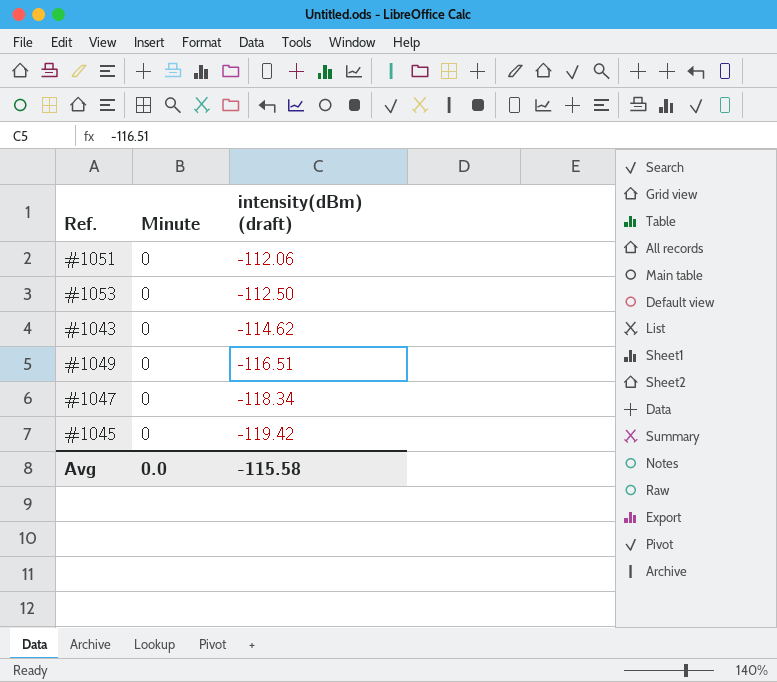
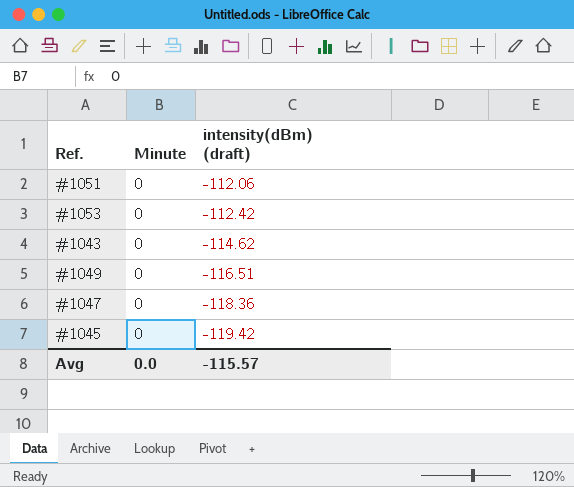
#1053 | intensity(dBm) (draft): -112.50 -> -112.42
#1047 | intensity(dBm) (draft): -118.34 -> -118.36
Avg | intensity(dBm) (draft): -115.58 -> -115.57

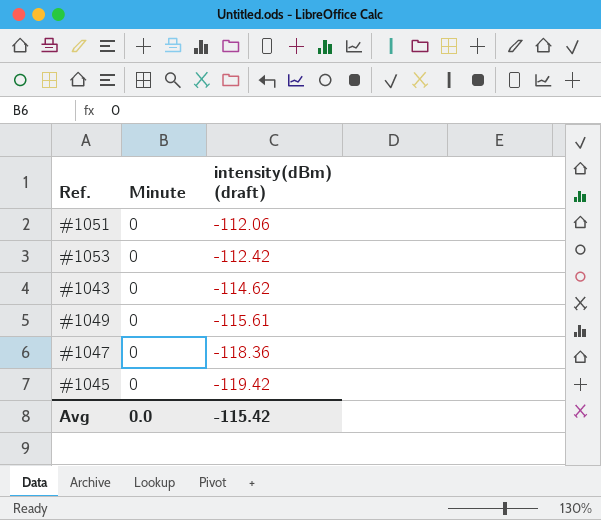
#1049 | intensity(dBm) (draft): -116.51 -> -115.61
Avg | intensity(dBm) (draft): -115.57 -> -115.42

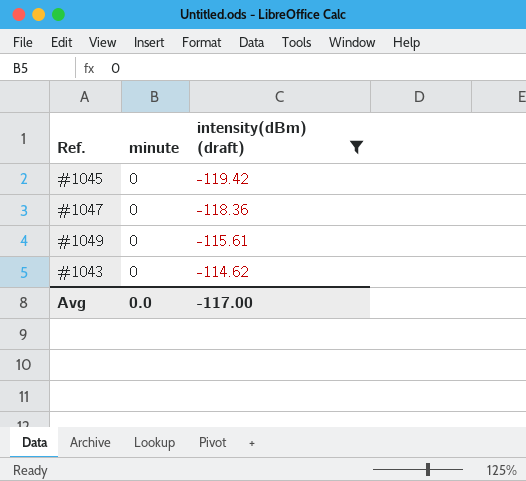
filter: none -> intensity(dBm) (draft) <= -114.62
row order: intensity(dBm) (draft) descending -> intensity(dBm) (draft) ascending
column name: Minute -> minute
Avg | intensity(dBm) (draft): -115.42 -> -117.00

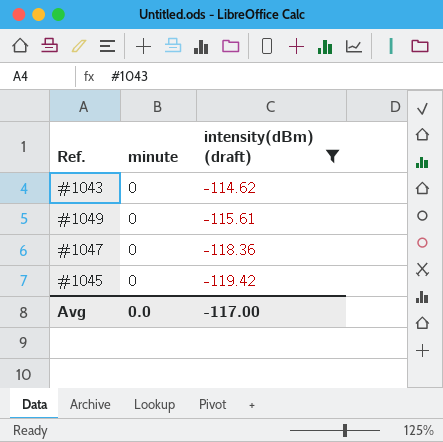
row order: intensity(dBm) (draft) ascending -> intensity(dBm) (draft) descending

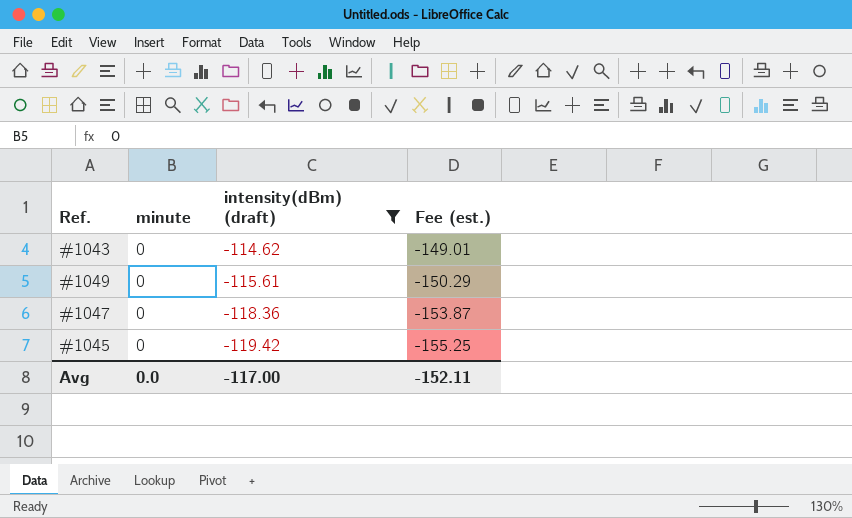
column Fee (est.) | formula: none -> [intensity(dBm) (draft)] * 1.3

